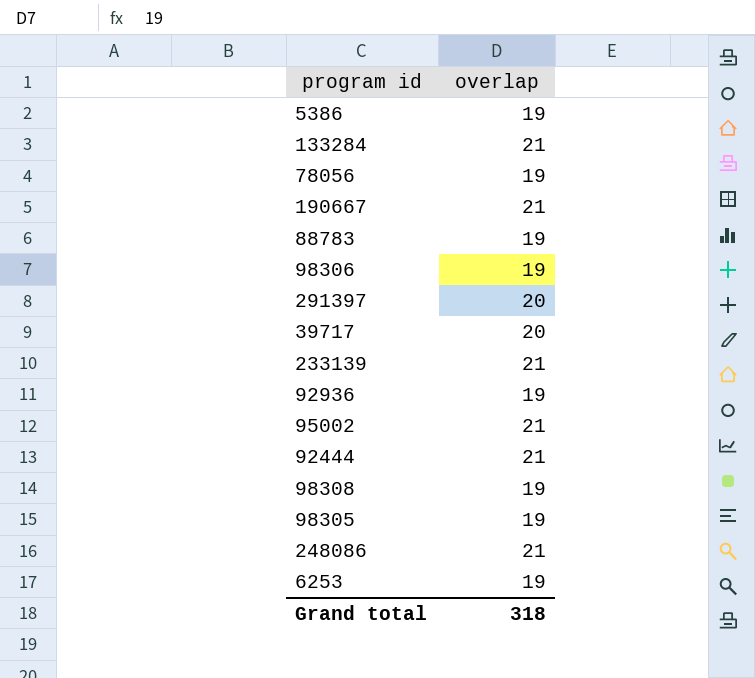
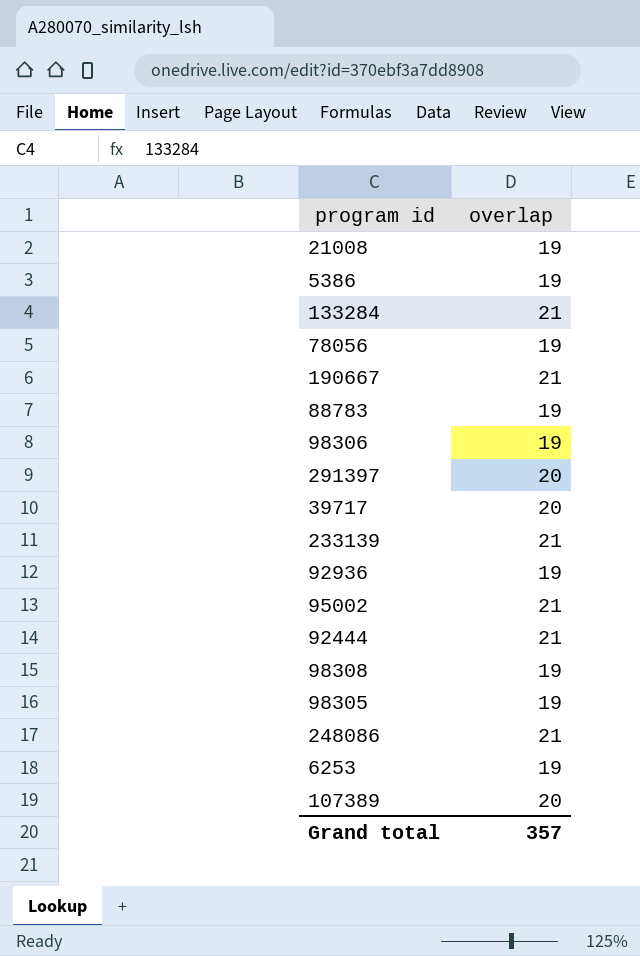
row 21008: none -> 19
row 107389: none -> 20
Grand total | overlap: 318 -> 357

